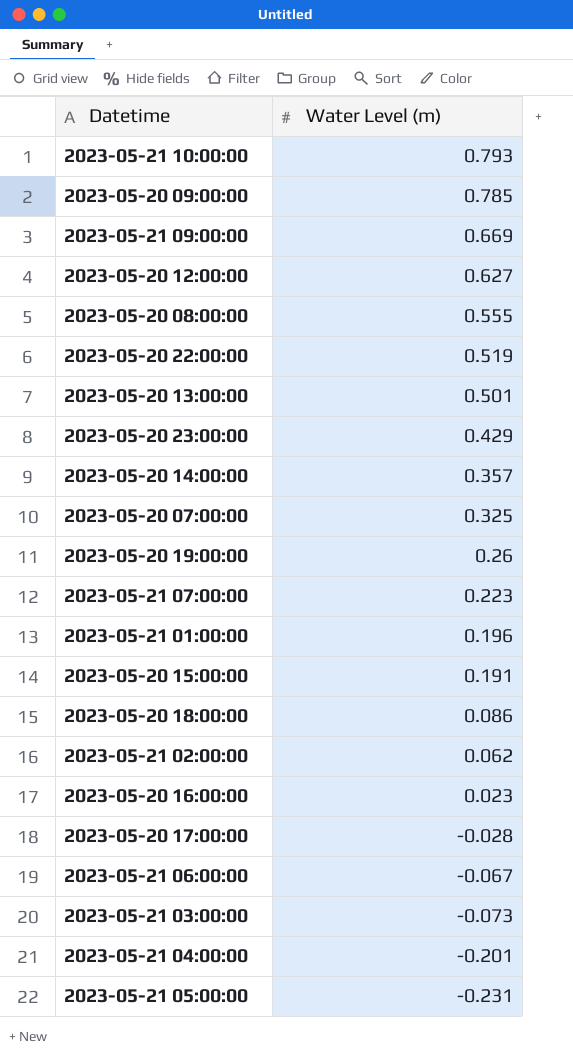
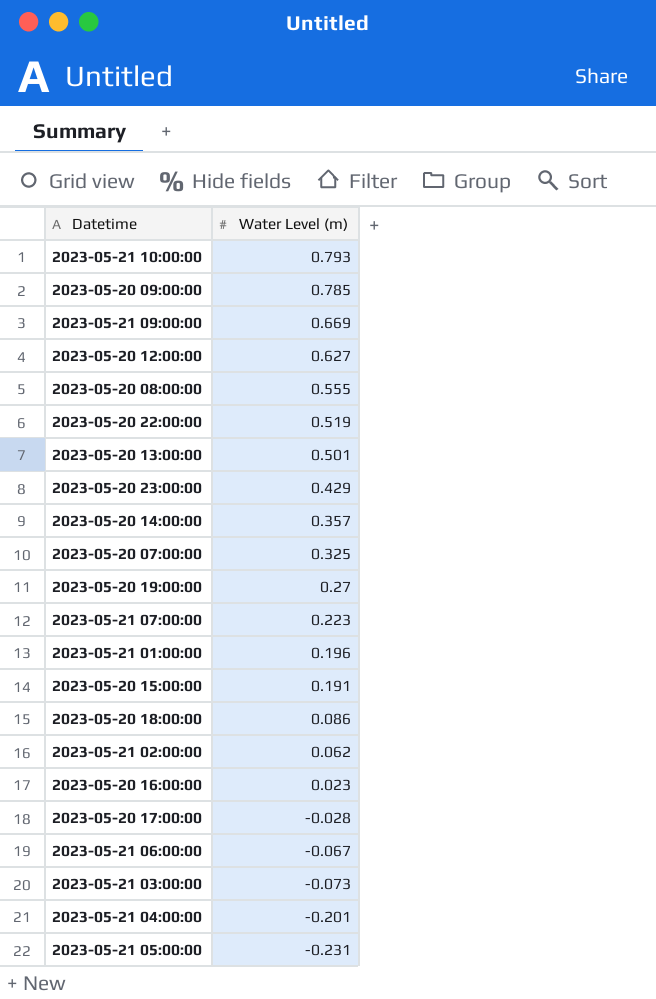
2023-05-20 19:00:00 | Water Level (m): 0.26 -> 0.27

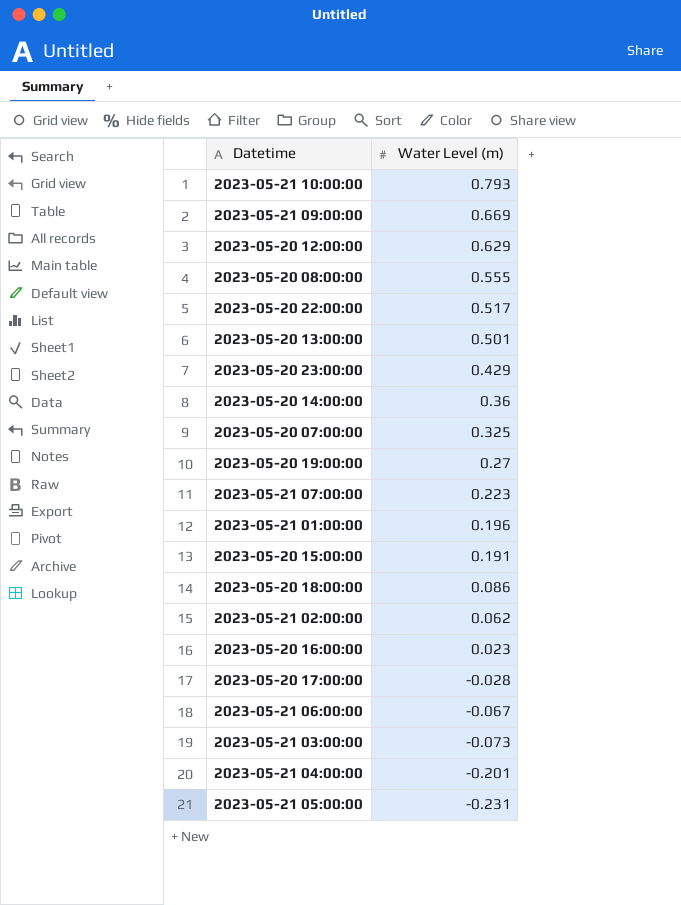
row 2023-05-20 09:00:00: 0.785 -> none
2023-05-20 12:00:00 | Water Level (m): 0.627 -> 0.629
2023-05-20 22:00:00 | Water Level (m): 0.519 -> 0.517
2023-05-20 14:00:00 | Water Level (m): 0.357 -> 0.36

